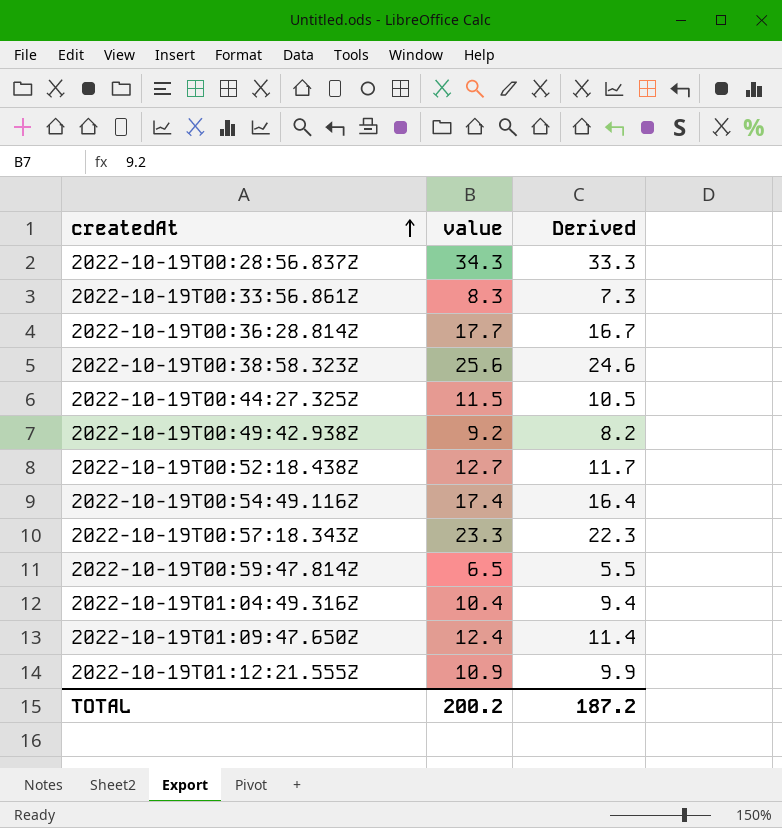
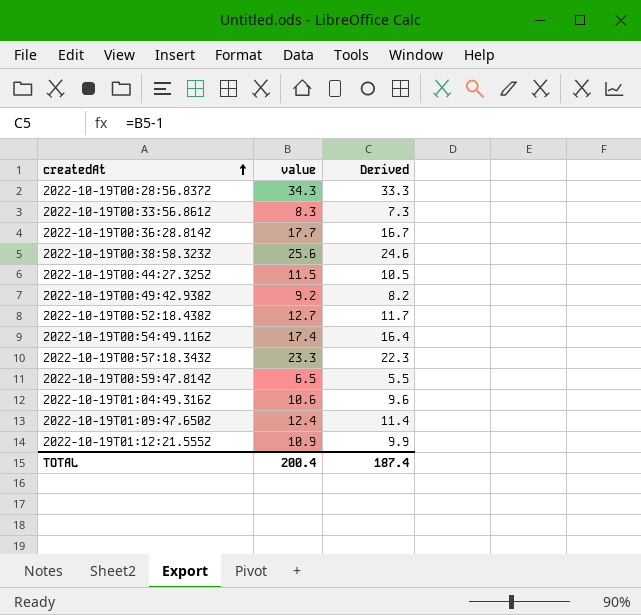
2022-10-19T01:04:49.316Z | value: 10.4 -> 10.6
2022-10-19T01:04:49.316Z | Derived: 9.4 -> 9.6
TOTAL | value: 200.2 -> 200.4
TOTAL | Derived: 187.2 -> 187.4

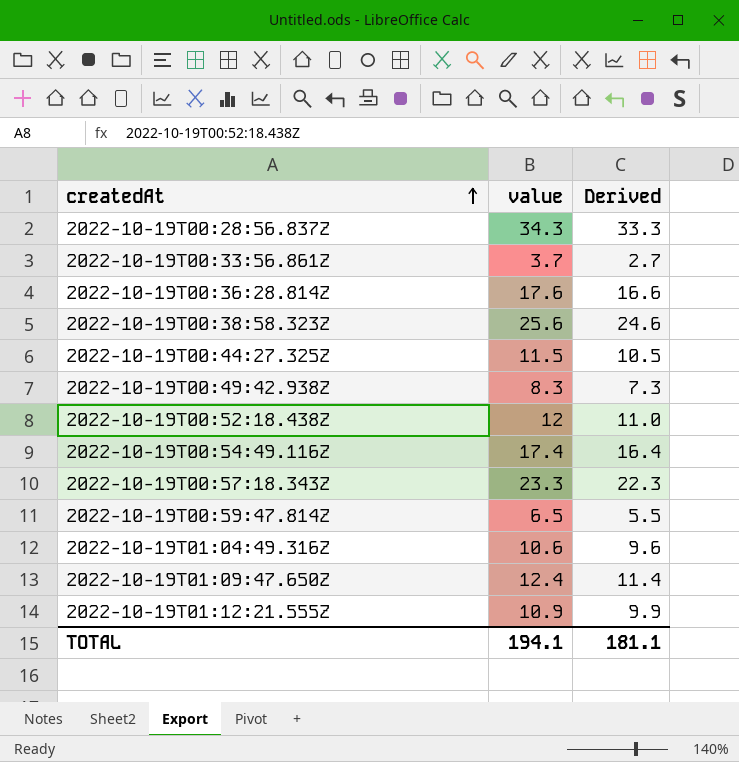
2022-10-19T00:33:56.861Z | value: 8.3 -> 3.7
2022-10-19T00:33:56.861Z | Derived: 7.3 -> 2.7
2022-10-19T00:36:28.814Z | value: 17.7 -> 17.6
2022-10-19T00:36:28.814Z | Derived: 16.7 -> 16.6
2022-10-19T00:49:42.938Z | value: 9.2 -> 8.3
2022-10-19T00:49:42.938Z | Derived: 8.2 -> 7.3
2022-10-19T00:52:18.438Z | value: 12.7 -> 12
2022-10-19T00:52:18.438Z | Derived: 11.7 -> 11.0
TOTAL | value: 200.4 -> 194.1
TOTAL | Derived: 187.4 -> 181.1

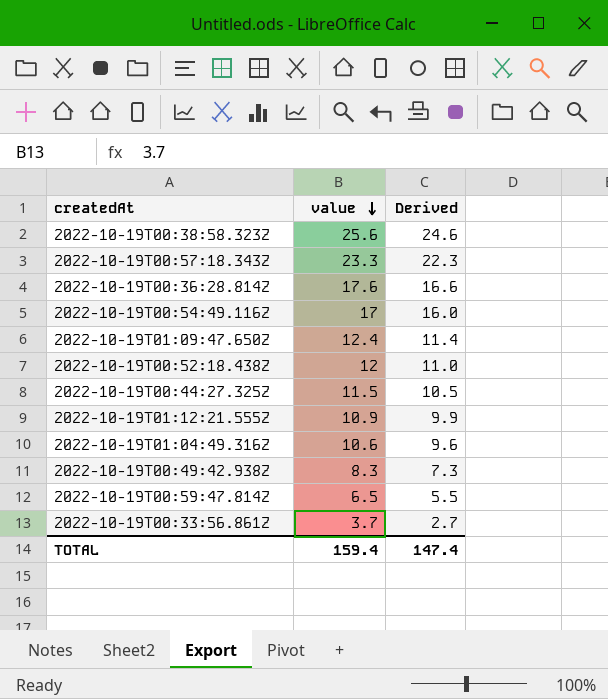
row order: createdAt ascending -> value descending
row 2022-10-19T00:28:56.837Z: 34.3 | 33.3 -> none
2022-10-19T00:54:49.116Z | value: 17.4 -> 17
2022-10-19T00:54:49.116Z | Derived: 16.4 -> 16.0
TOTAL | value: 194.1 -> 159.4
TOTAL | Derived: 181.1 -> 147.4

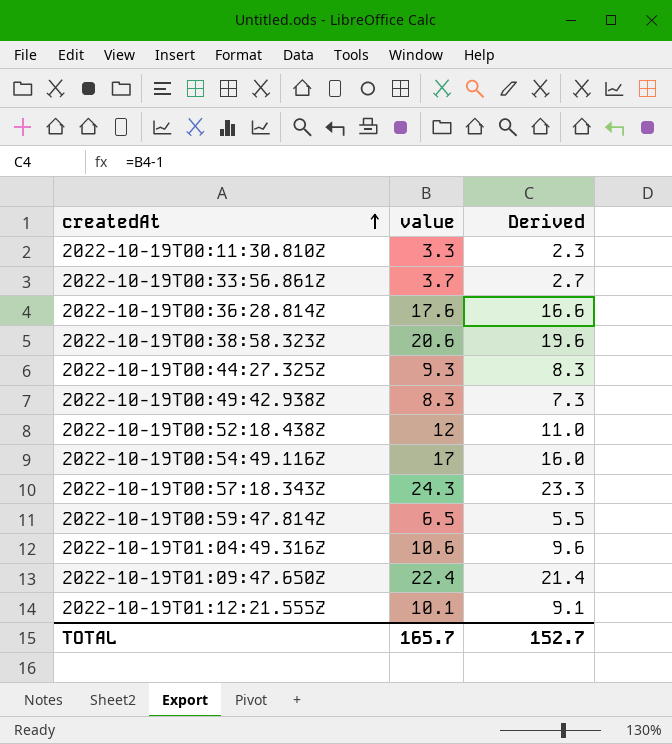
row order: value descending -> createdAt ascending
row 2022-10-19T00:11:30.810Z: none -> 3.3 | 2.3
2022-10-19T00:38:58.323Z | value: 25.6 -> 20.6
2022-10-19T00:38:58.323Z | Derived: 24.6 -> 19.6
2022-10-19T00:44:27.325Z | value: 11.5 -> 9.3
2022-10-19T00:44:27.325Z | Derived: 10.5 -> 8.3
2022-10-19T00:57:18.343Z | value: 23.3 -> 24.3
2022-10-19T00:57:18.343Z | Derived: 22.3 -> 23.3
2022-10-19T01:09:47.650Z | value: 12.4 -> 22.4
2022-10-19T01:09:47.650Z | Derived: 11.4 -> 21.4
2022-10-19T01:12:21.555Z | value: 10.9 -> 10.1
2022-10-19T01:12:21.555Z | Derived: 9.9 -> 9.1
TOTAL | value: 159.4 -> 165.7
TOTAL | Derived: 147.4 -> 152.7

